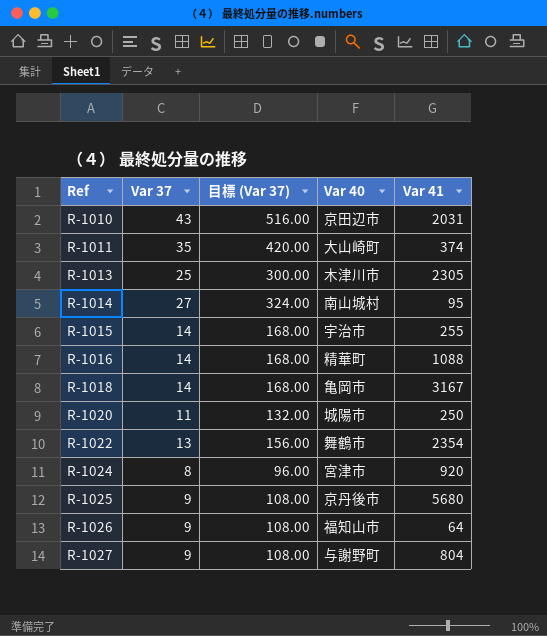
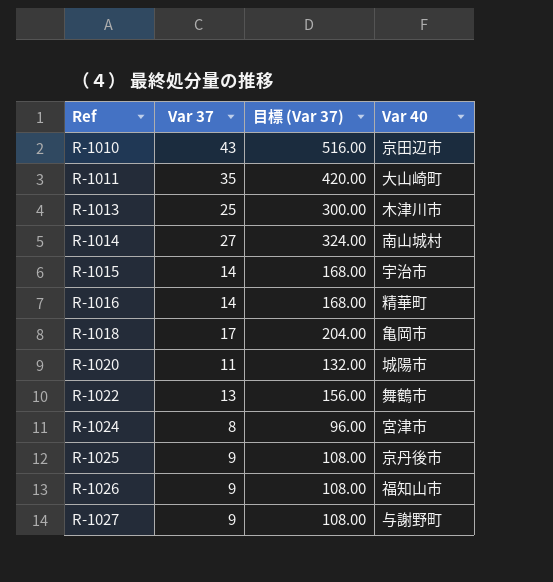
column Var 41 | position: 5 -> none
R-1018 | Var 37: 14 -> 17
R-1018 | 目標 (Var 37): 168.00 -> 204.00

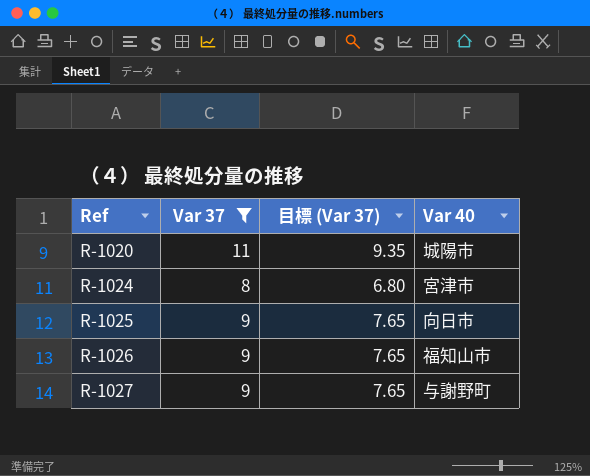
filter: none -> Var 37 <= 11
column 目標 (Var 37) | formula: [Var 37] * 12 -> [Var 37] * 0.85
R-1025 | Var 40: 京丹後市 -> 向日市

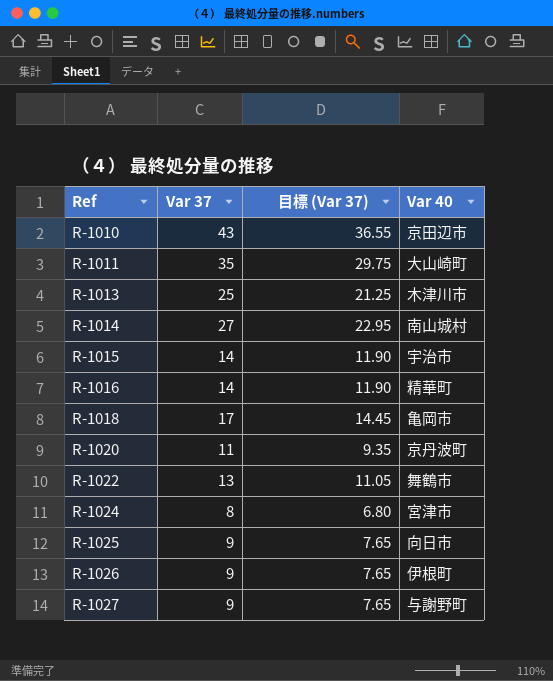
filter: Var 37 <= 11 -> none
R-1020 | Var 40: 城陽市 -> 京丹波町
R-1026 | Var 40: 福知山市 -> 伊根町

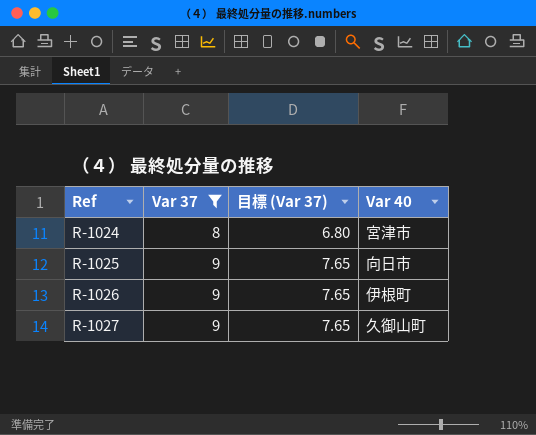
filter: none -> Var 37 <= 9
R-1027 | Var 40: 与謝野町 -> 久御山町

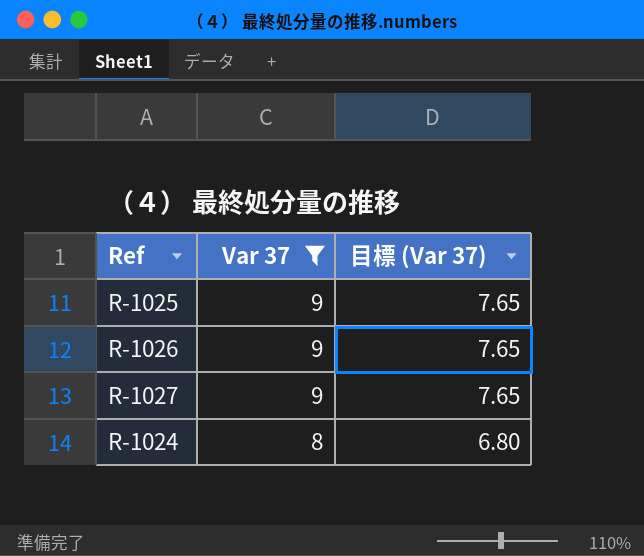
row order: Ref ascending -> Var 37 descending
column Var 40 | position: 4 -> none

